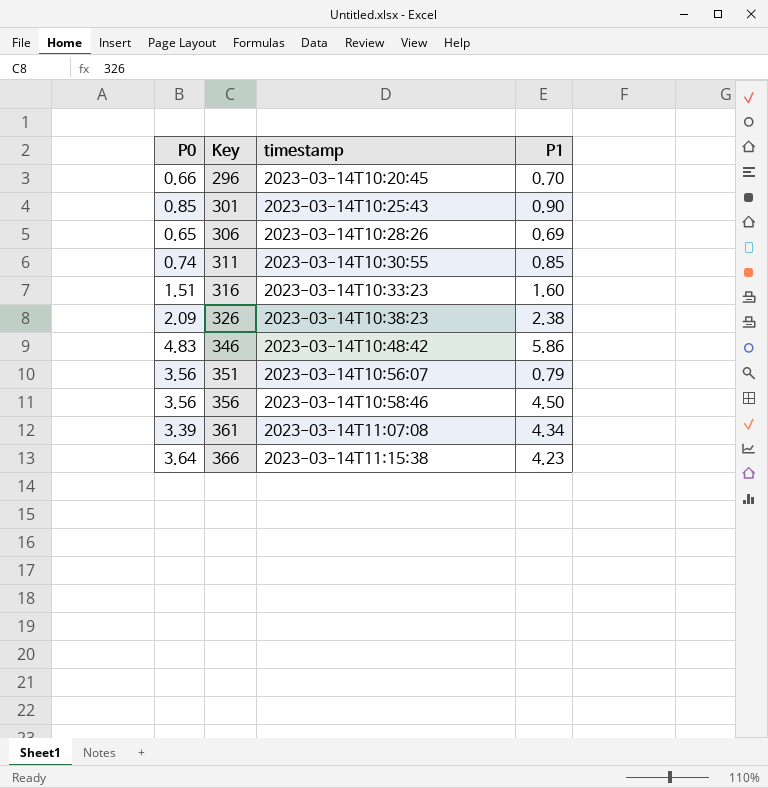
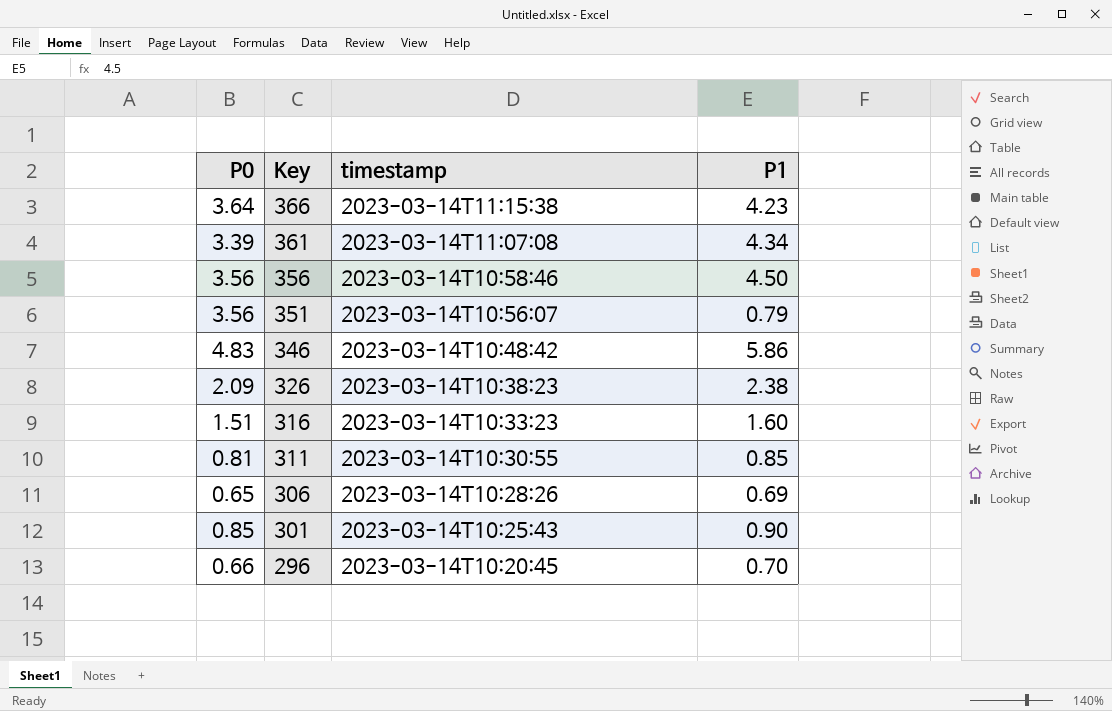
row order: Key ascending -> Key descending
311 | P0: 0.74 -> 0.81

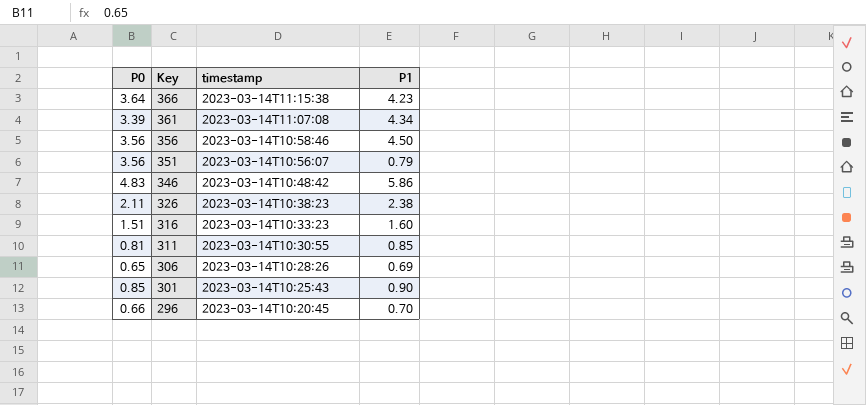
326 | P0: 2.09 -> 2.11

